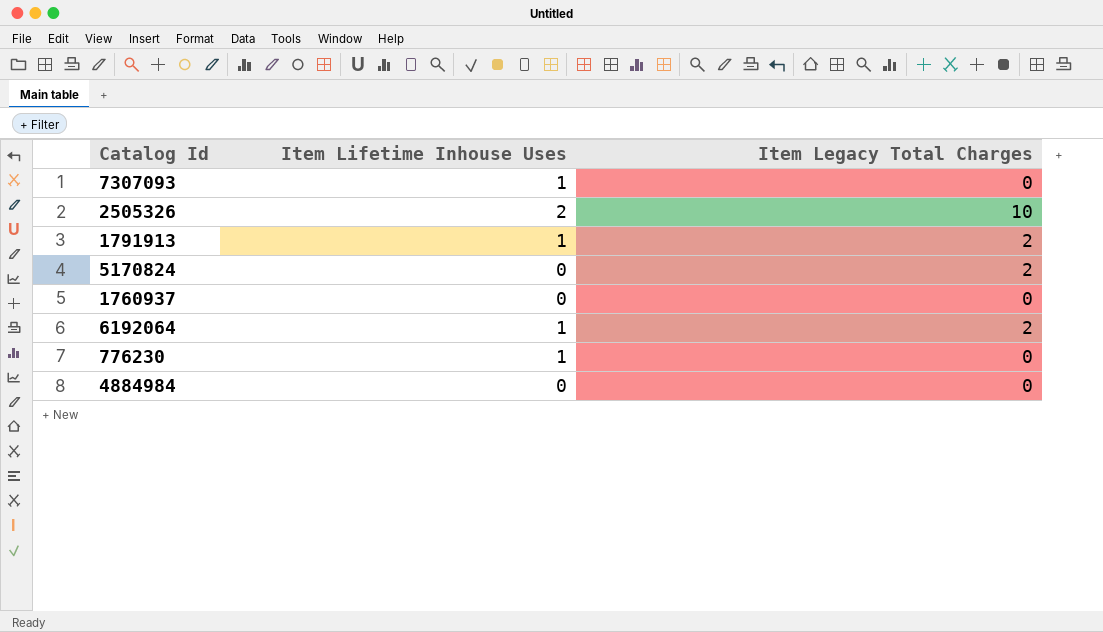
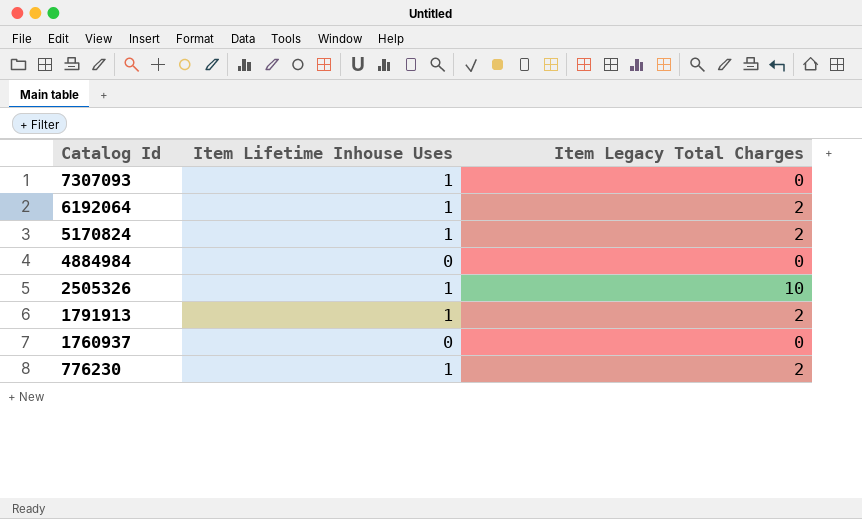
row order: none -> Catalog Id descending
5170824 | Item Lifetime Inhouse Uses: 0 -> 1
2505326 | Item Lifetime Inhouse Uses: 2 -> 1
776230 | Item Legacy Total Charges: 0 -> 2

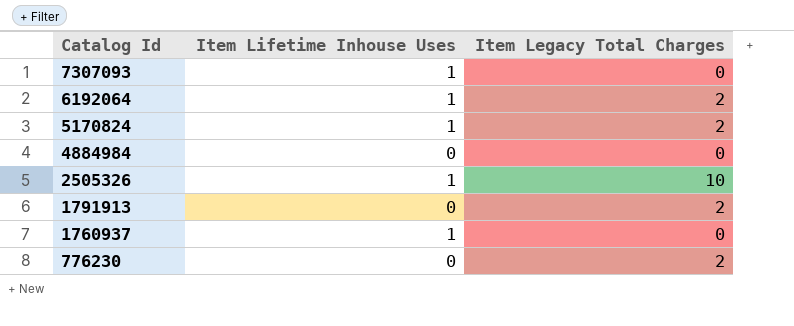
1791913 | Item Lifetime Inhouse Uses: 1 -> 0
1760937 | Item Lifetime Inhouse Uses: 0 -> 1
776230 | Item Lifetime Inhouse Uses: 1 -> 0

